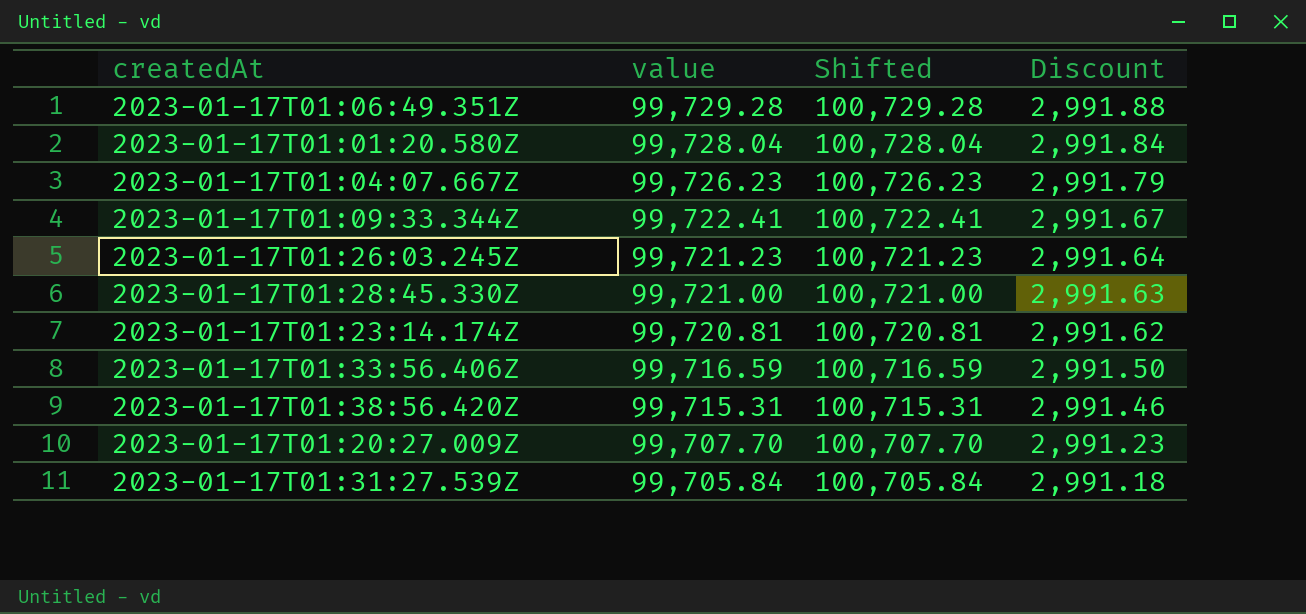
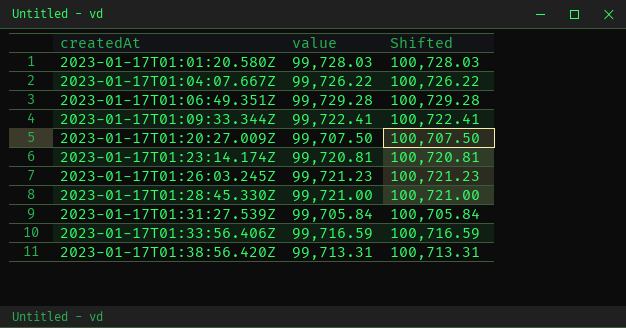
row order: value descending -> createdAt ascending
column Discount | formula: [value] * 0.03 -> none
2023-01-17T01:01:20.580Z | value: 99,728.04 -> 99,728.03
2023-01-17T01:01:20.580Z | Shifted: 100,728.04 -> 100,728.03
2023-01-17T01:04:07.667Z | value: 99,726.23 -> 99,726.22
2023-01-17T01:04:07.667Z | Shifted: 100,726.23 -> 100,726.22
2023-01-17T01:20:27.009Z | value: 99,707.70 -> 99,707.50
2023-01-17T01:20:27.009Z | Shifted: 100,707.70 -> 100,707.50
2023-01-17T01:38:56.420Z | value: 99,715.31 -> 99,713.31
2023-01-17T01:38:56.420Z | Shifted: 100,715.31 -> 100,713.31

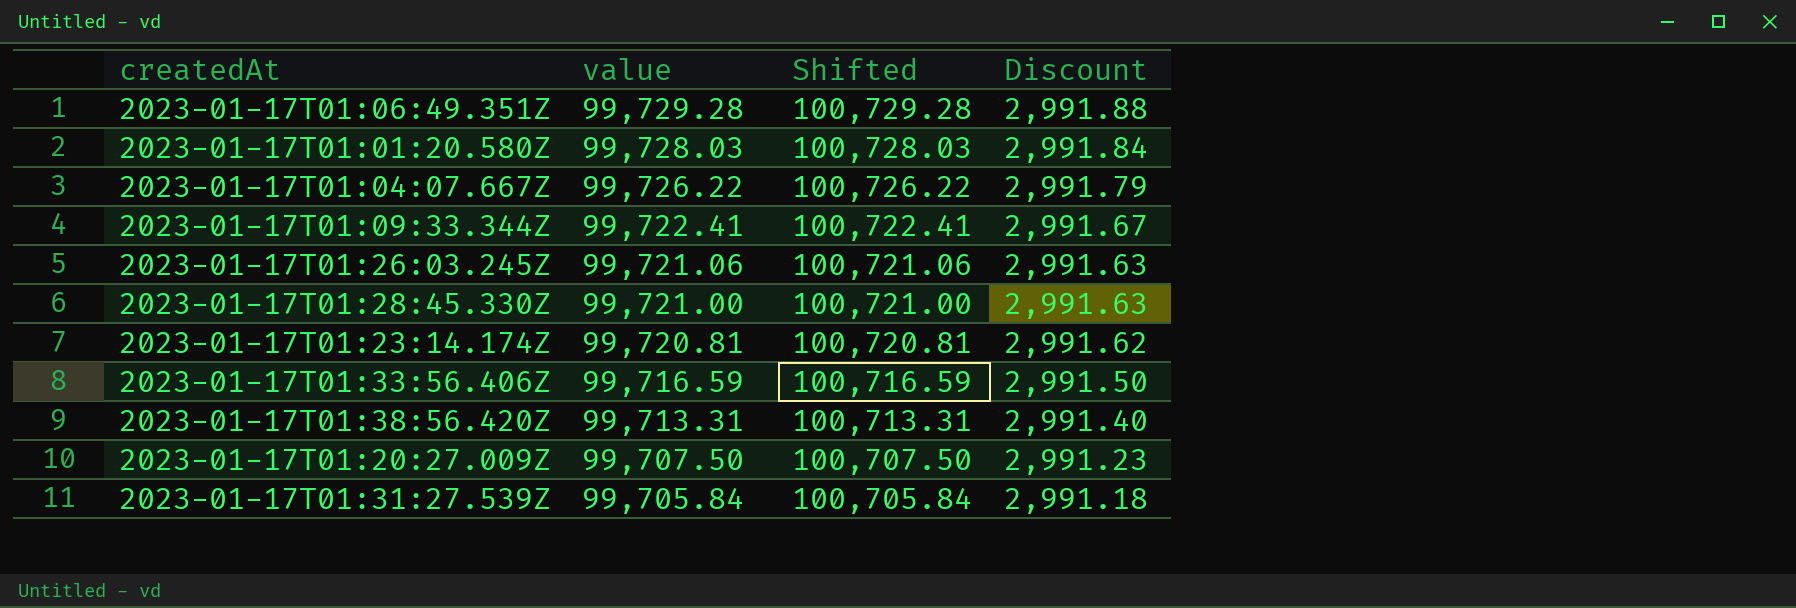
row order: createdAt ascending -> value descending
column Discount | formula: none -> [value] * 0.03
2023-01-17T01:26:03.245Z | value: 99,721.23 -> 99,721.06
2023-01-17T01:26:03.245Z | Shifted: 100,721.23 -> 100,721.06

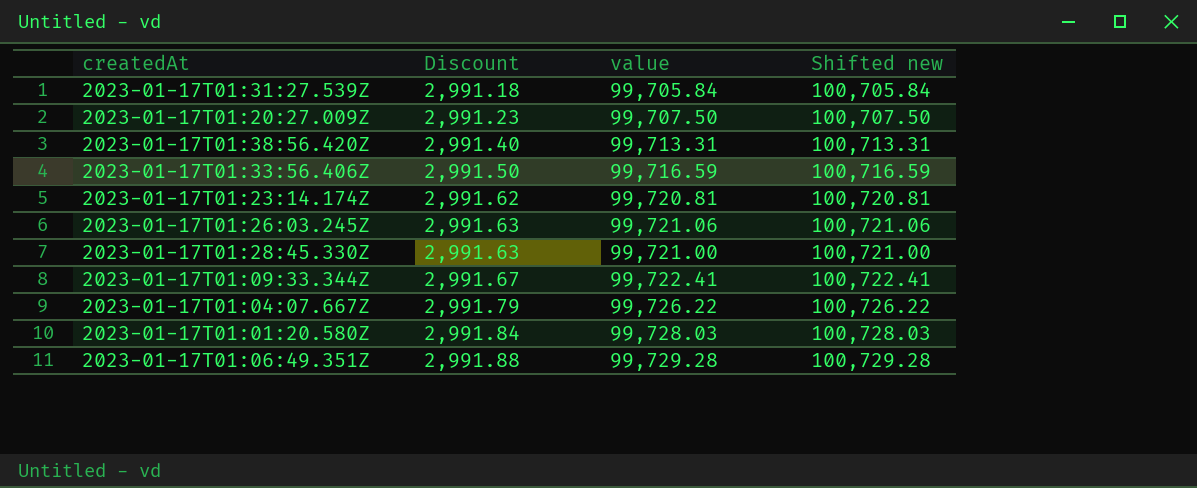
row order: value descending -> Discount ascending
column Discount | position: 4 -> 2
column name: Shifted -> Shifted new

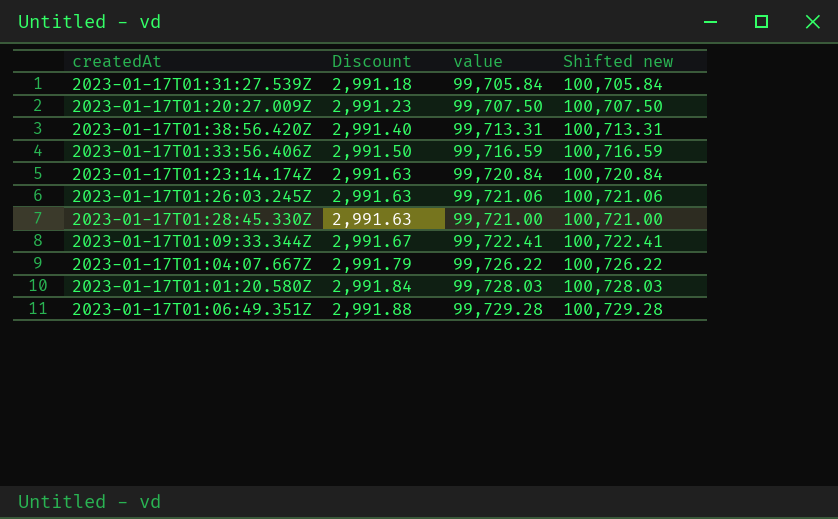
2023-01-17T01:23:14.174Z | Discount: 2,991.62 -> 2,991.63
2023-01-17T01:23:14.174Z | value: 99,720.81 -> 99,720.84
2023-01-17T01:23:14.174Z | Shifted new: 100,720.81 -> 100,720.84

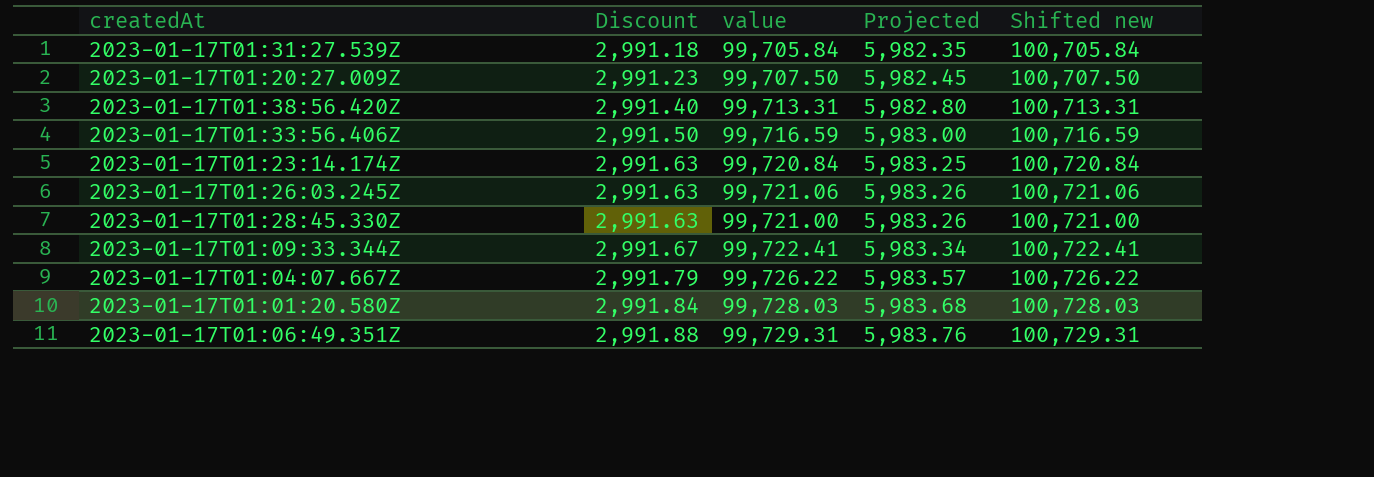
column Projected | formula: none -> [value] * 0.06
2023-01-17T01:06:49.351Z | value: 99,729.28 -> 99,729.31
2023-01-17T01:06:49.351Z | Shifted new: 100,729.28 -> 100,729.31

